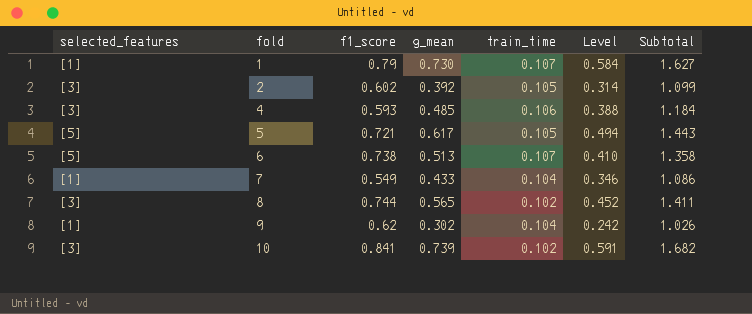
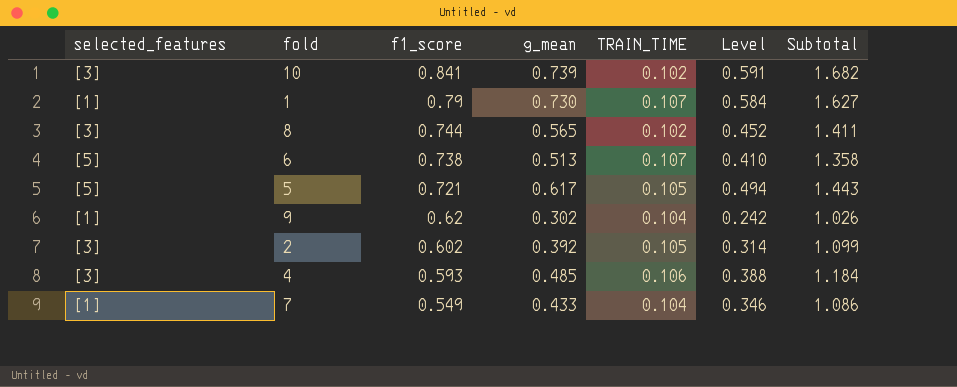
row order: fold ascending -> f1_score descending
column name: train_time -> TRAIN_TIME

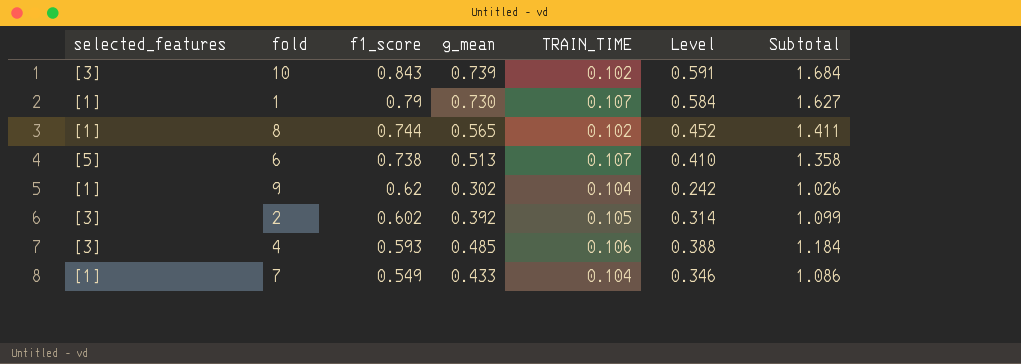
row 5: [5] | 0.721 | 0.617 | 0.105 | 0.494 | 1.443 -> none
10 | f1_score: 0.841 -> 0.843
10 | Subtotal: 1.682 -> 1.684
8 | selected_features: [3] -> [1]

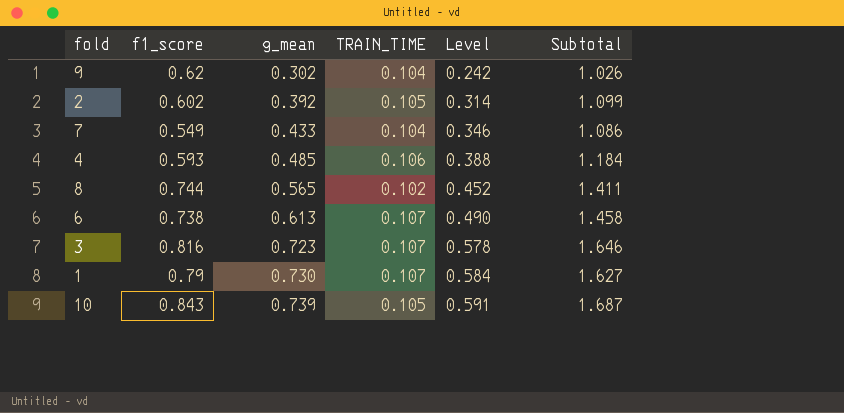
row order: f1_score descending -> g_mean ascending
column selected_features | position: 1 -> none
6 | g_mean: 0.513 -> 0.613
6 | Level: 0.410 -> 0.490
6 | Subtotal: 1.358 -> 1.458
row 3: none -> 0.816 | 0.723 | 0.107 | 0.578 | 1.646
10 | TRAIN_TIME: 0.102 -> 0.105
10 | Subtotal: 1.684 -> 1.687

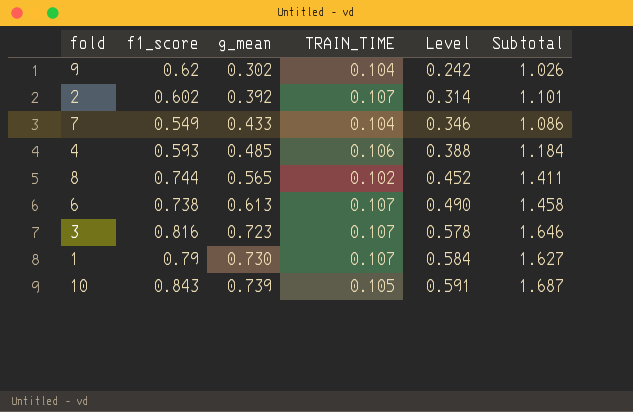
2 | TRAIN_TIME: 0.105 -> 0.107
2 | Subtotal: 1.099 -> 1.101

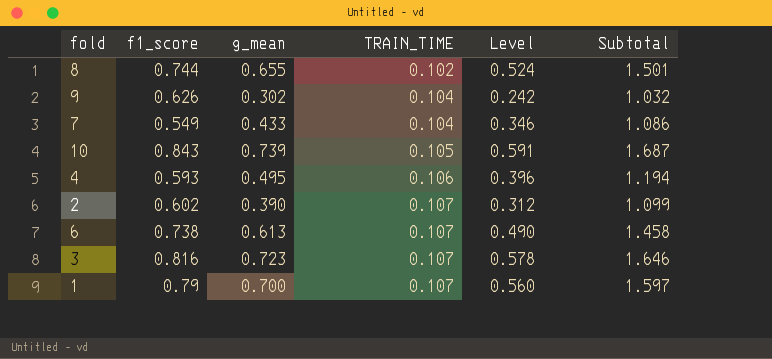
row order: g_mean ascending -> TRAIN_TIME ascending
8 | g_mean: 0.565 -> 0.655
8 | Level: 0.452 -> 0.524
8 | Subtotal: 1.411 -> 1.501
9 | f1_score: 0.62 -> 0.626
9 | Subtotal: 1.026 -> 1.032
4 | g_mean: 0.485 -> 0.495
4 | Level: 0.388 -> 0.396
4 | Subtotal: 1.184 -> 1.194
2 | g_mean: 0.392 -> 0.390
2 | Level: 0.314 -> 0.312
2 | Subtotal: 1.101 -> 1.099
1 | g_mean: 0.730 -> 0.700
1 | Level: 0.584 -> 0.560
1 | Subtotal: 1.627 -> 1.597

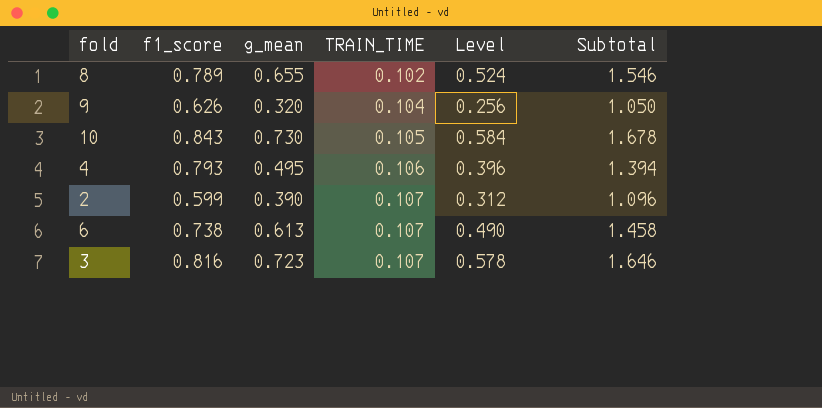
row 7: 0.549 | 0.433 | 0.104 | 0.346 | 1.086 -> none
row 1: 0.79 | 0.700 | 0.107 | 0.560 | 1.597 -> none
8 | f1_score: 0.744 -> 0.789
8 | Subtotal: 1.501 -> 1.546
9 | g_mean: 0.302 -> 0.320
9 | Level: 0.242 -> 0.256
9 | Subtotal: 1.032 -> 1.050
10 | g_mean: 0.739 -> 0.730
10 | Level: 0.591 -> 0.584
10 | Subtotal: 1.687 -> 1.678
4 | f1_score: 0.593 -> 0.793
4 | Subtotal: 1.194 -> 1.394
2 | f1_score: 0.602 -> 0.599
2 | Subtotal: 1.099 -> 1.096

